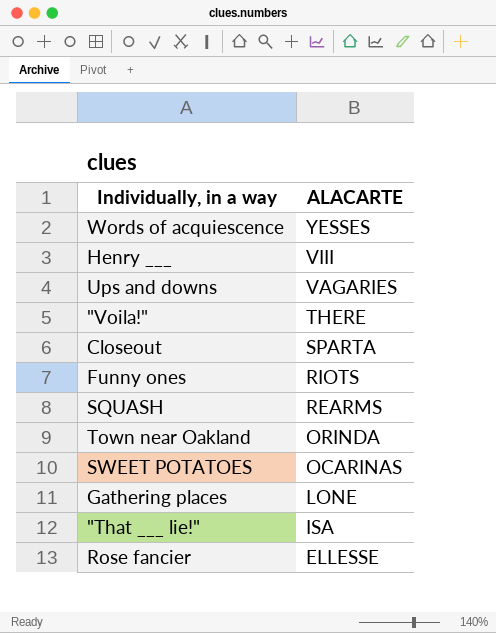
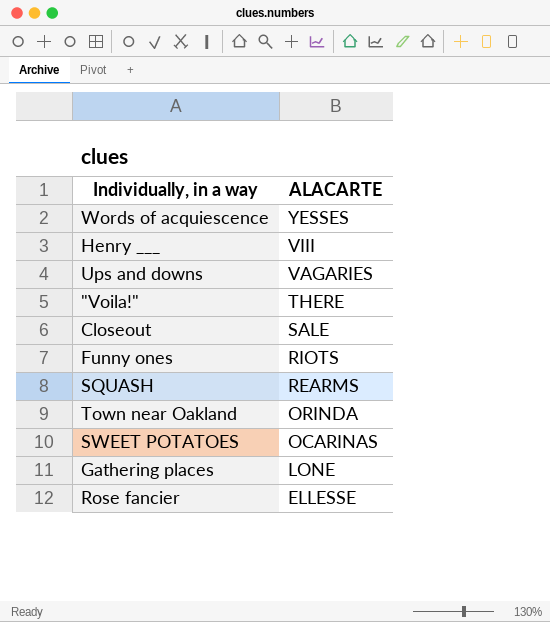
row "That ___ lie!": ISA -> none
Closeout | ALACARTE: SPARTA -> SALE

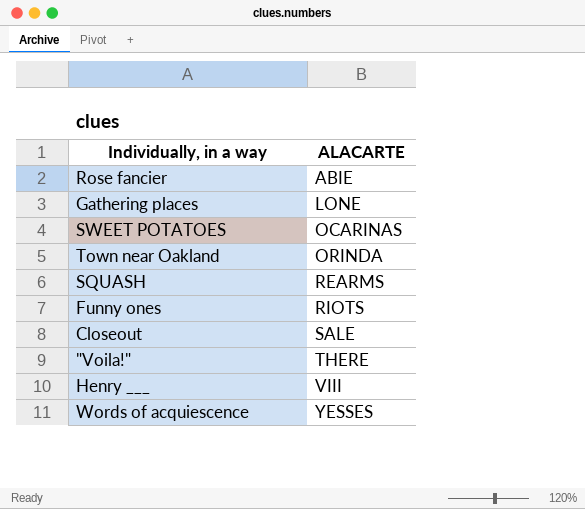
row order: ALACARTE descending -> ALACARTE ascending
row Ups and downs: VAGARIES -> none
Rose fancier | ALACARTE: ELLESSE -> ABIE

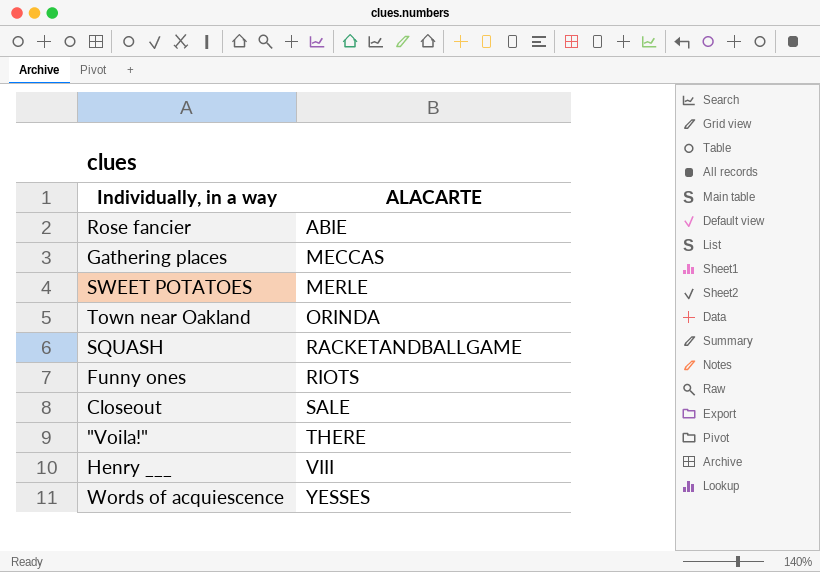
Gathering places | ALACARTE: LONE -> MECCAS
SWEET POTATOES | ALACARTE: OCARINAS -> MERLE
SQUASH | ALACARTE: REARMS -> RACKETANDBALLGAME

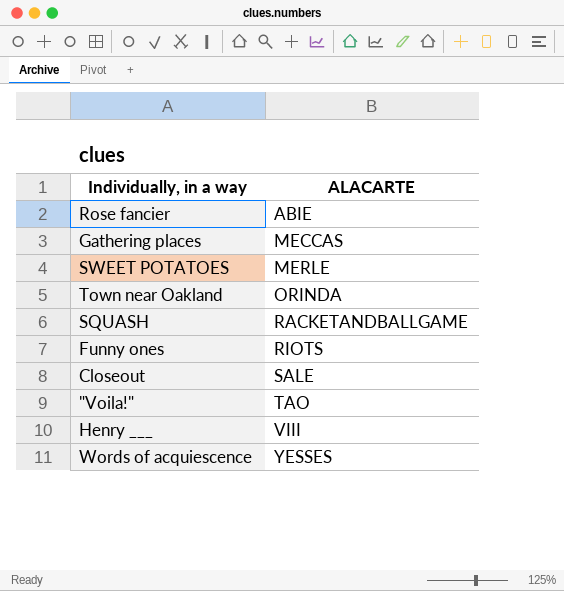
"Voila!" | ALACARTE: THERE -> TAO

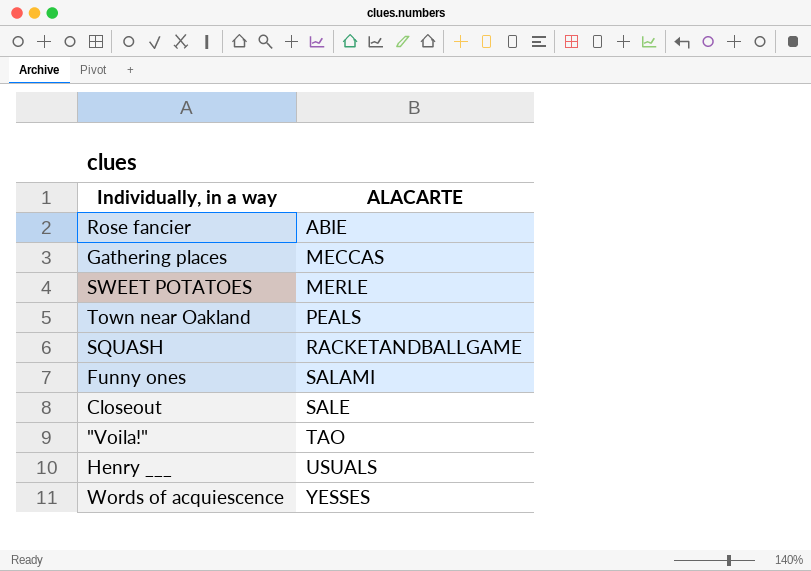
Town near Oakland | ALACARTE: ORINDA -> PEALS
Funny ones | ALACARTE: RIOTS -> SALAMI
Henry ___ | ALACARTE: VIII -> USUALS

